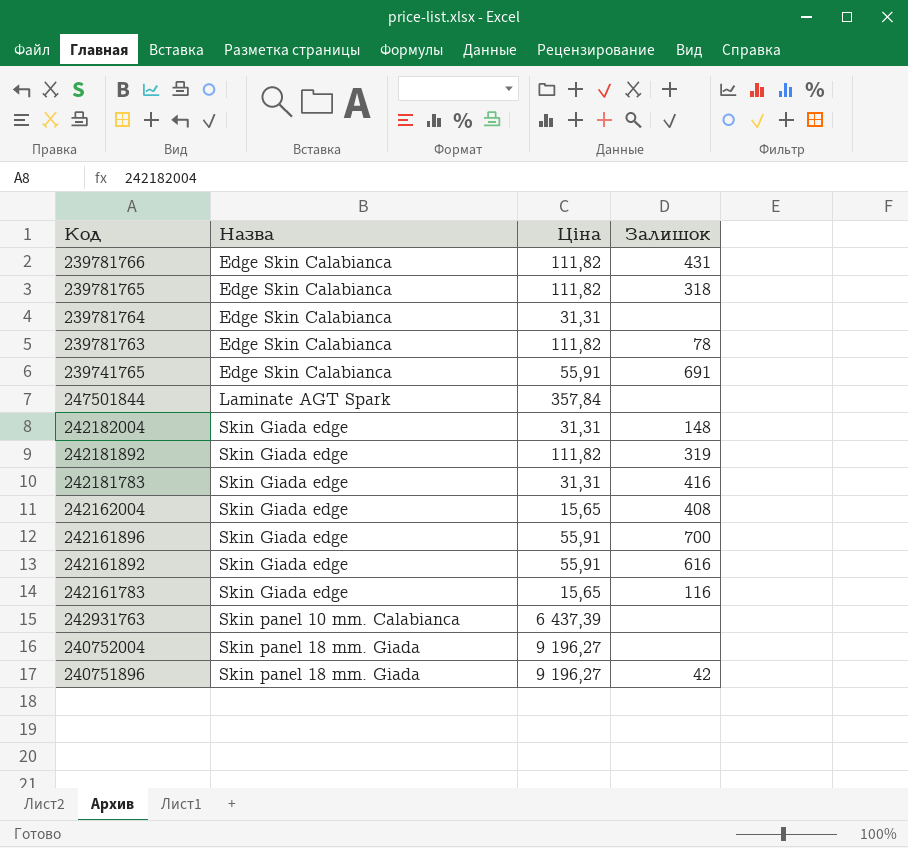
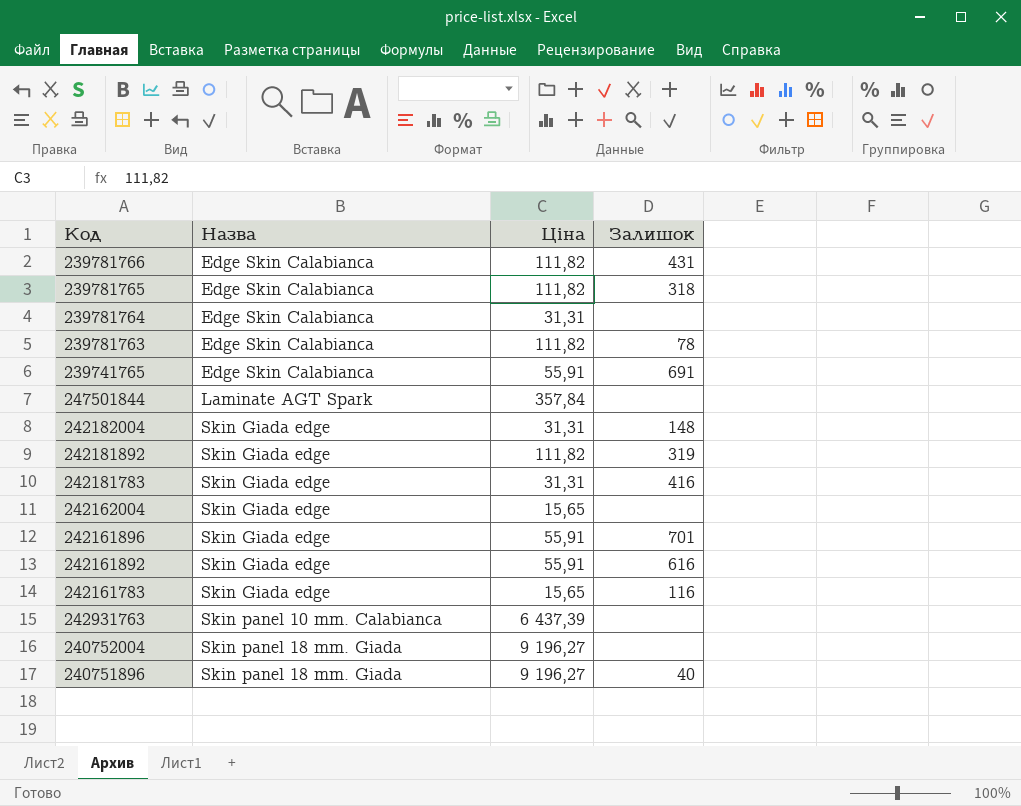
242162004 | Залишок: 408 -> none
242161896 | Залишок: 700 -> 701
240751896 | Залишок: 42 -> 40

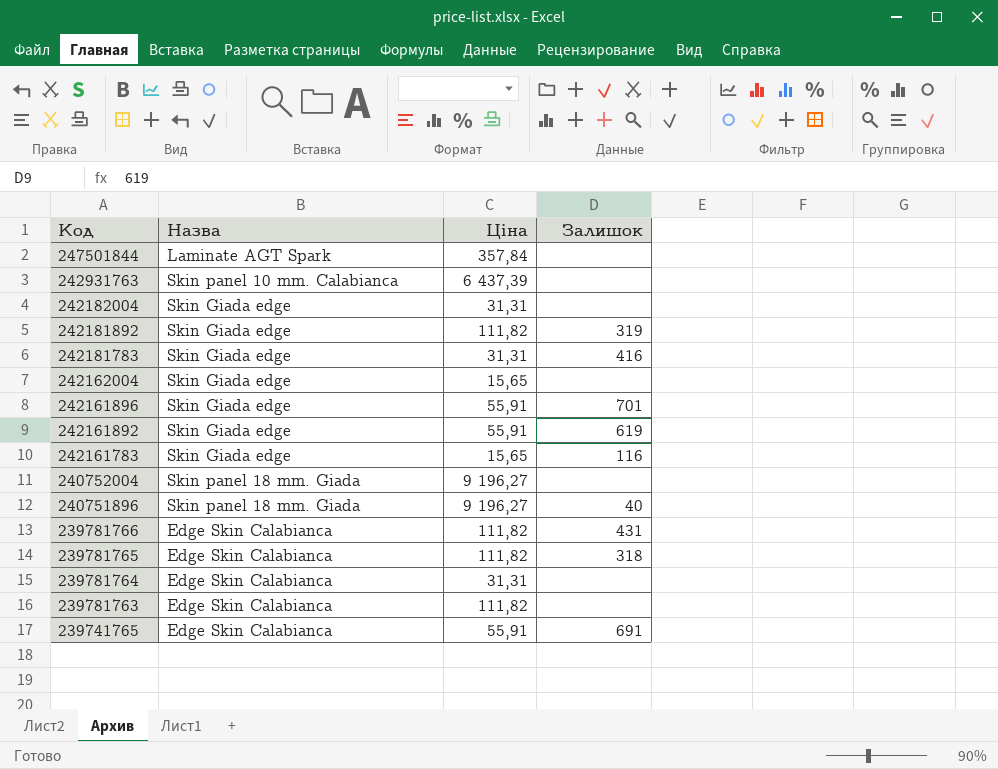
row order: Назва ascending -> Код descending
242182004 | Залишок: 148 -> none
242161892 | Залишок: 616 -> 619
239781763 | Залишок: 78 -> none

